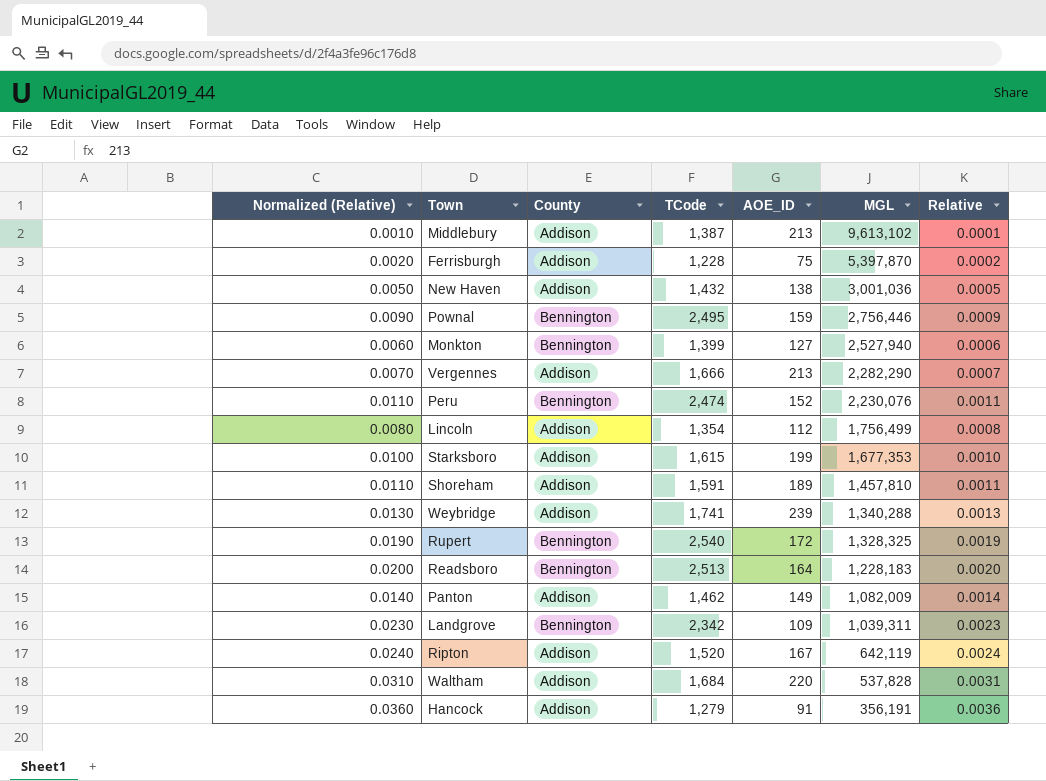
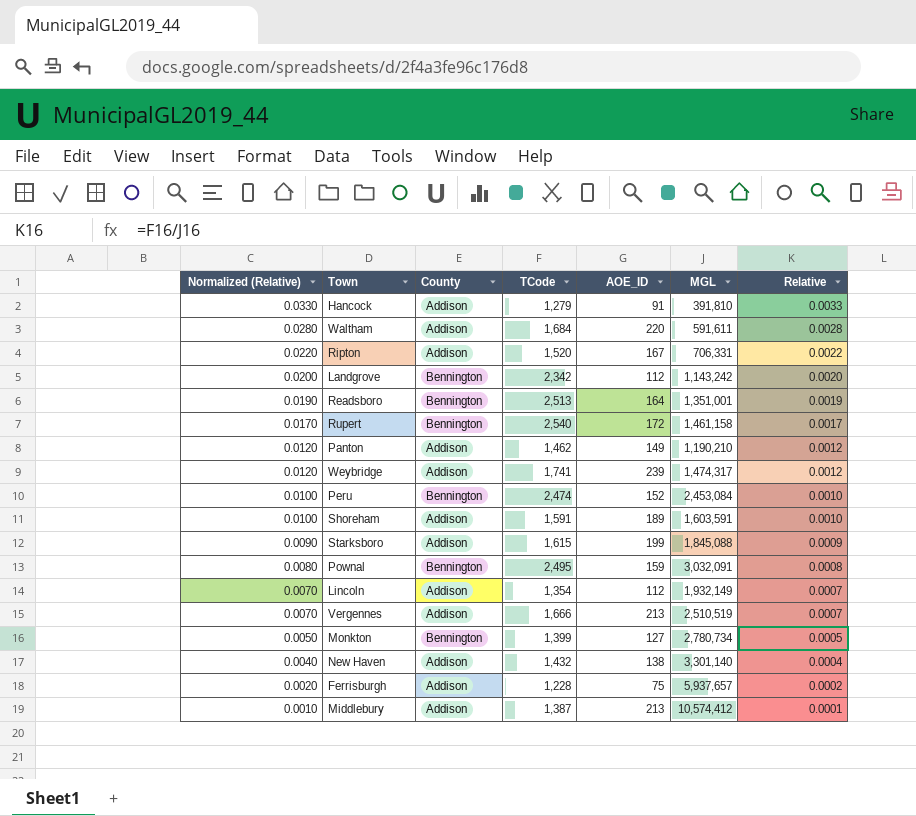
row order: MGL descending -> Normalized (Relative) descending
Hancock | Normalized (Relative): 0.0360 -> 0.0330
Hancock | MGL: 356,191 -> 391,810
Hancock | Relative: 0.0036 -> 0.0033
Waltham | Normalized (Relative): 0.0310 -> 0.0280
Waltham | MGL: 537,828 -> 591,611
Waltham | Relative: 0.0031 -> 0.0028
Ripton | Normalized (Relative): 0.0240 -> 0.0220
Ripton | MGL: 642,119 -> 706,331
Ripton | Relative: 0.0024 -> 0.0022
Landgrove | Normalized (Relative): 0.0230 -> 0.0200
Landgrove | AOE_ID: 109 -> 112
Landgrove | MGL: 1,039,311 -> 1,143,242
Landgrove | Relative: 0.0023 -> 0.0020
Readsboro | Normalized (Relative): 0.0200 -> 0.0190
Readsboro | MGL: 1,228,183 -> 1,351,001
Readsboro | Relative: 0.0020 -> 0.0019
Rupert | Normalized (Relative): 0.0190 -> 0.0170
Rupert | MGL: 1,328,325 -> 1,461,158
Rupert | Relative: 0.0019 -> 0.0017
Panton | Normalized (Relative): 0.0140 -> 0.0120
Panton | MGL: 1,082,009 -> 1,190,210
Panton | Relative: 0.0014 -> 0.0012
Weybridge | Normalized (Relative): 0.0130 -> 0.0120
Weybridge | MGL: 1,340,288 -> 1,474,317
Weybridge | Relative: 0.0013 -> 0.0012
Peru | Normalized (Relative): 0.0110 -> 0.0100
Peru | MGL: 2,230,076 -> 2,453,084
Peru | Relative: 0.0011 -> 0.0010
Shoreham | Normalized (Relative): 0.0110 -> 0.0100
Shoreham | MGL: 1,457,810 -> 1,603,591
Shoreham | Relative: 0.0011 -> 0.0010
Starksboro | Normalized (Relative): 0.0100 -> 0.0090
Starksboro | MGL: 1,677,353 -> 1,845,088
Starksboro | Relative: 0.0010 -> 0.0009
Pownal | Normalized (Relative): 0.0090 -> 0.0080
Pownal | MGL: 2,756,446 -> 3,032,091
Pownal | Relative: 0.0009 -> 0.0008
Lincoln | Normalized (Relative): 0.0080 -> 0.0070
Lincoln | MGL: 1,756,499 -> 1,932,149
Lincoln | Relative: 0.0008 -> 0.0007
Vergennes | MGL: 2,282,290 -> 2,510,519
Monkton | Normalized (Relative): 0.0060 -> 0.0050
Monkton | MGL: 2,527,940 -> 2,780,734
Monkton | Relative: 0.0006 -> 0.0005
New Haven | Normalized (Relative): 0.0050 -> 0.0040
New Haven | MGL: 3,001,036 -> 3,301,140
New Haven | Relative: 0.0005 -> 0.0004
Ferrisburgh | MGL: 5,397,870 -> 5,937,657
Middlebury | MGL: 9,613,102 -> 10,574,412

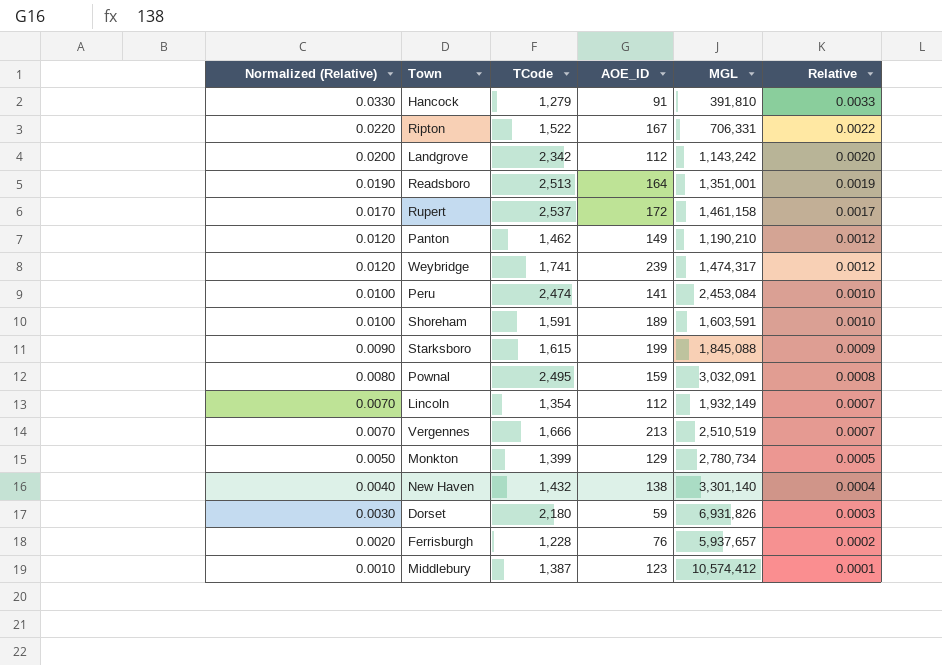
column County | position: 3 -> none
row Waltham: 0.0280 | Addison | 1,684 | 220 | 591,611 | 0.0028 -> none
Ripton | TCode: 1,520 -> 1,522
Rupert | TCode: 2,540 -> 2,537
Peru | AOE_ID: 152 -> 141
Monkton | AOE_ID: 127 -> 129
row Dorset: none -> 0.0030 | 2,180 | 59 | 6,931,826 | 0.0003
Ferrisburgh | AOE_ID: 75 -> 76
Middlebury | AOE_ID: 213 -> 123

